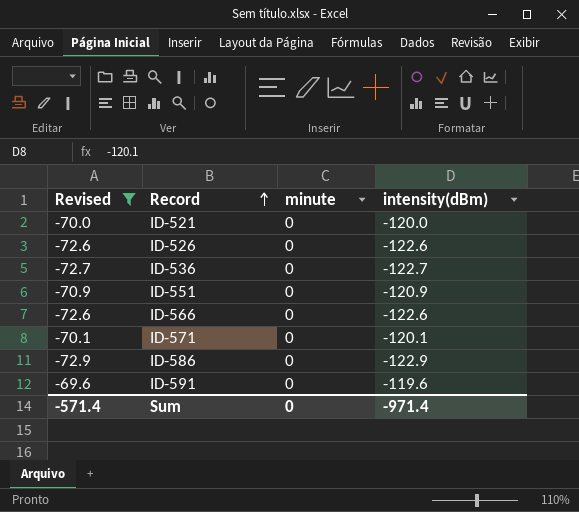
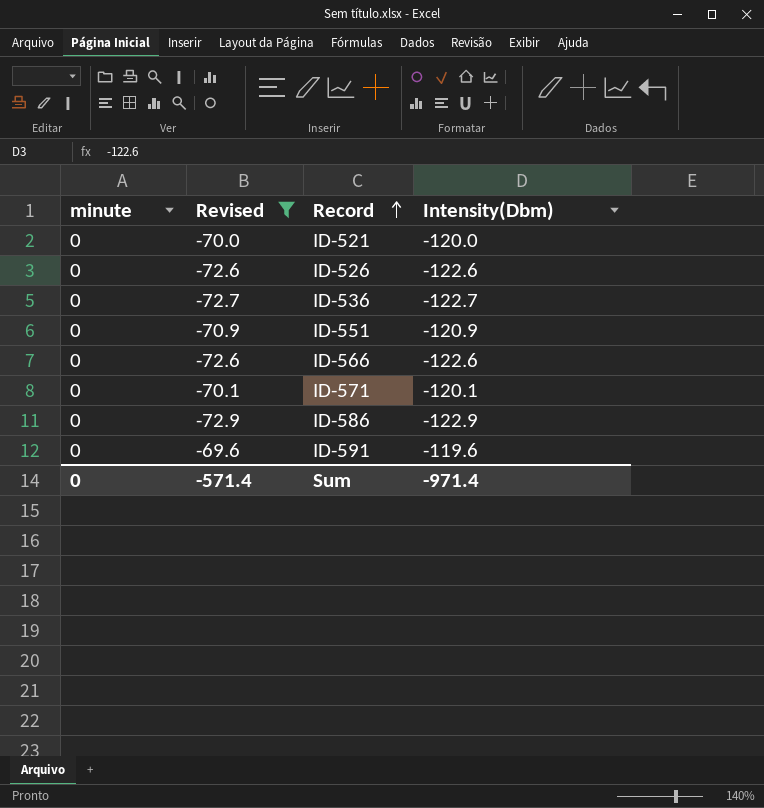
column minute | position: 3 -> 1
column name: intensity(dBm) -> Intensity(Dbm)

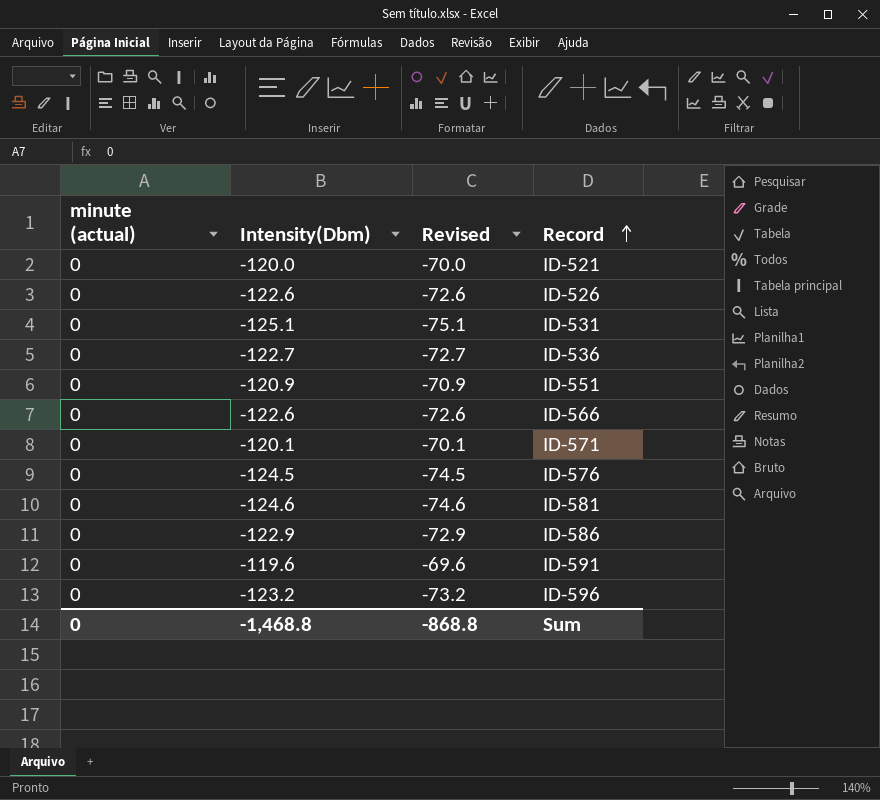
filter: Revised >= -72.9 -> none
column name: minute -> minute (actual)
column Intensity(Dbm) | position: 4 -> 2
Sum | Intensity(Dbm): -971.4 -> -1,468.8
Sum | Revised: -571.4 -> -868.8

